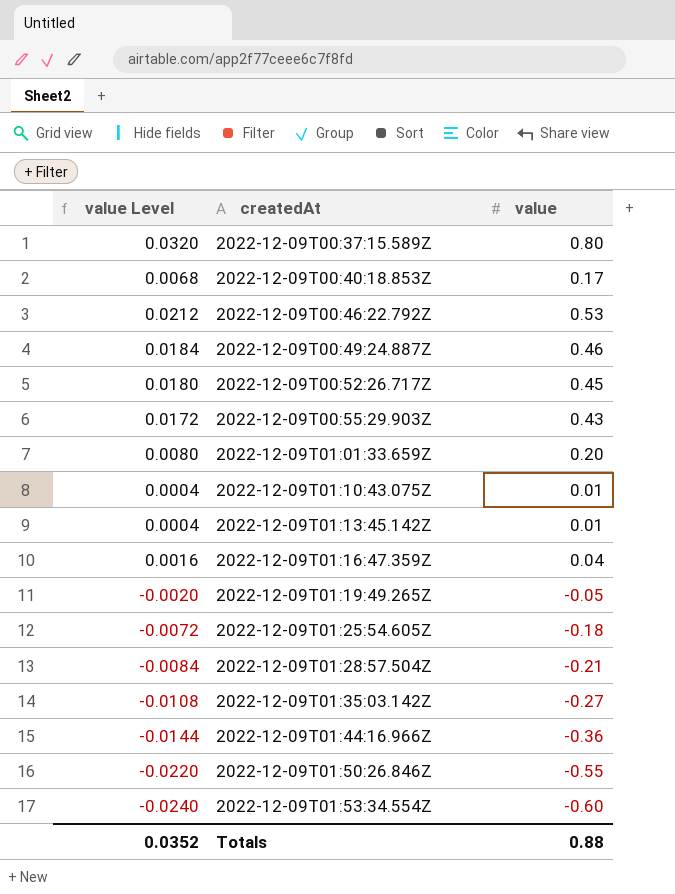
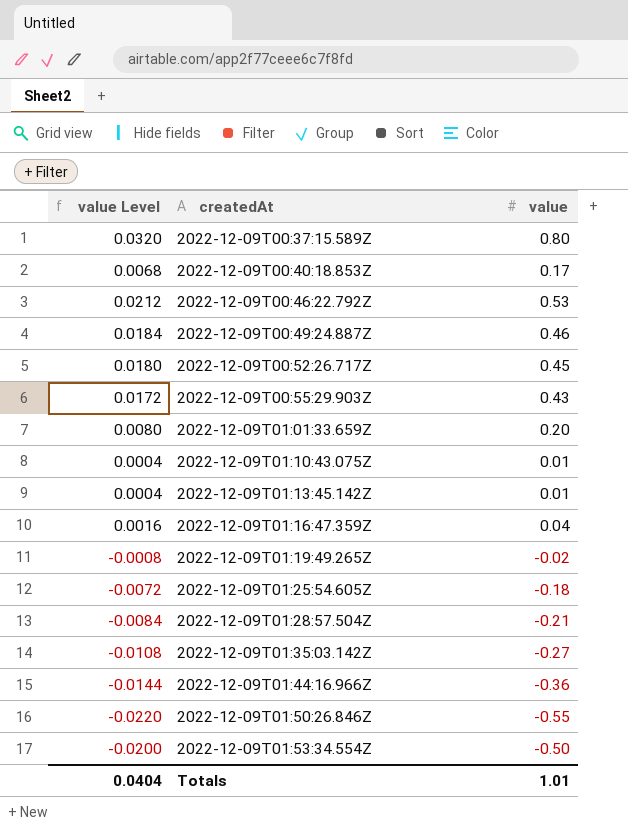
2022-12-09T01:19:49.265Z | value Level: -0.0020 -> -0.0008
2022-12-09T01:19:49.265Z | value: -0.05 -> -0.02
2022-12-09T01:53:34.554Z | value Level: -0.0240 -> -0.0200
2022-12-09T01:53:34.554Z | value: -0.60 -> -0.50
Totals | value Level: 0.0352 -> 0.0404
Totals | value: 0.88 -> 1.01

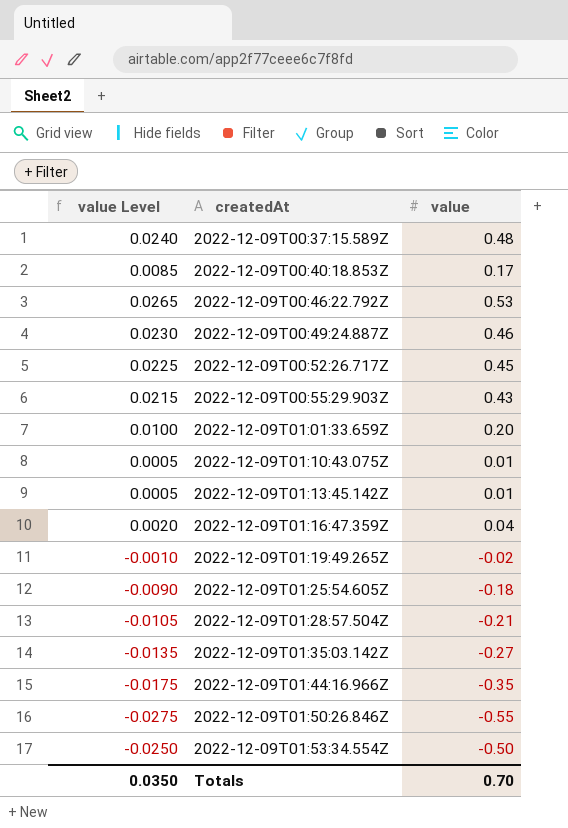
column value Level | formula: [value] * 0.04 -> [value] * 0.05
2022-12-09T00:37:15.589Z | value: 0.80 -> 0.48
2022-12-09T01:44:16.966Z | value: -0.36 -> -0.35
Totals | value Level: 0.0404 -> 0.0350
Totals | value: 1.01 -> 0.70

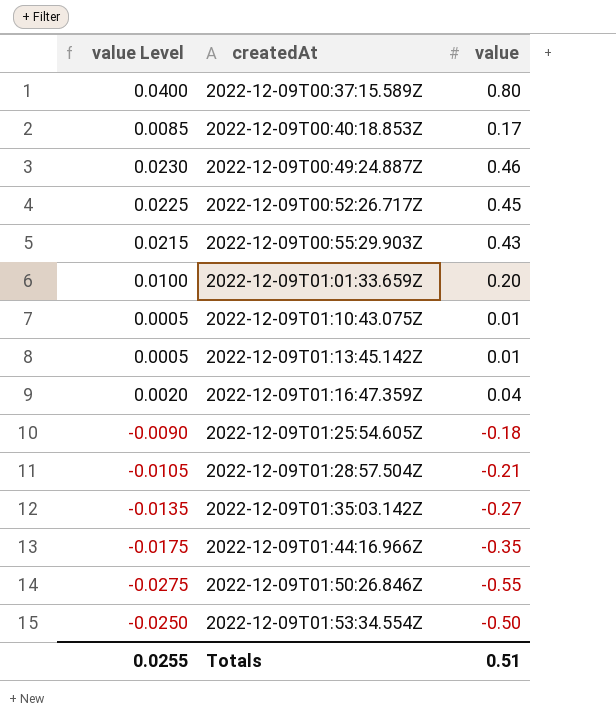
row 2022-12-09T00:46:22.792Z: 0.0265 | 0.53 -> none
row 2022-12-09T01:19:49.265Z: -0.0010 | -0.02 -> none
2022-12-09T00:37:15.589Z | value Level: 0.0240 -> 0.0400
2022-12-09T00:37:15.589Z | value: 0.48 -> 0.80
Totals | value Level: 0.0350 -> 0.0255
Totals | value: 0.70 -> 0.51

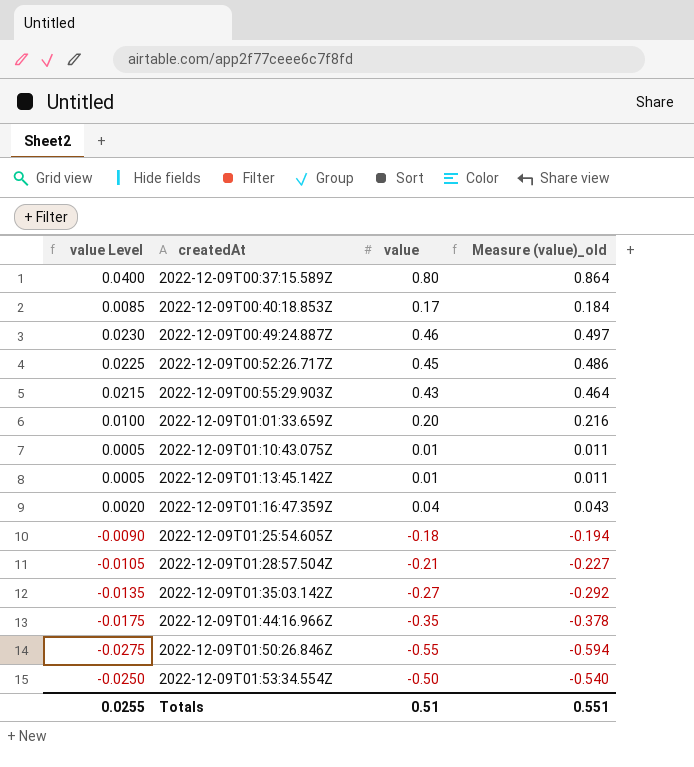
column Measure (value)_old | formula: none -> [value] * 1.08

